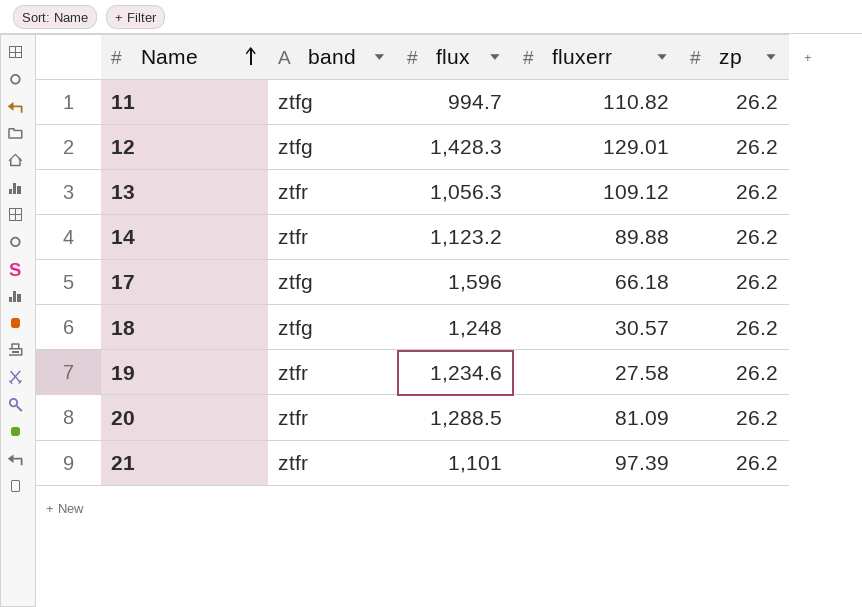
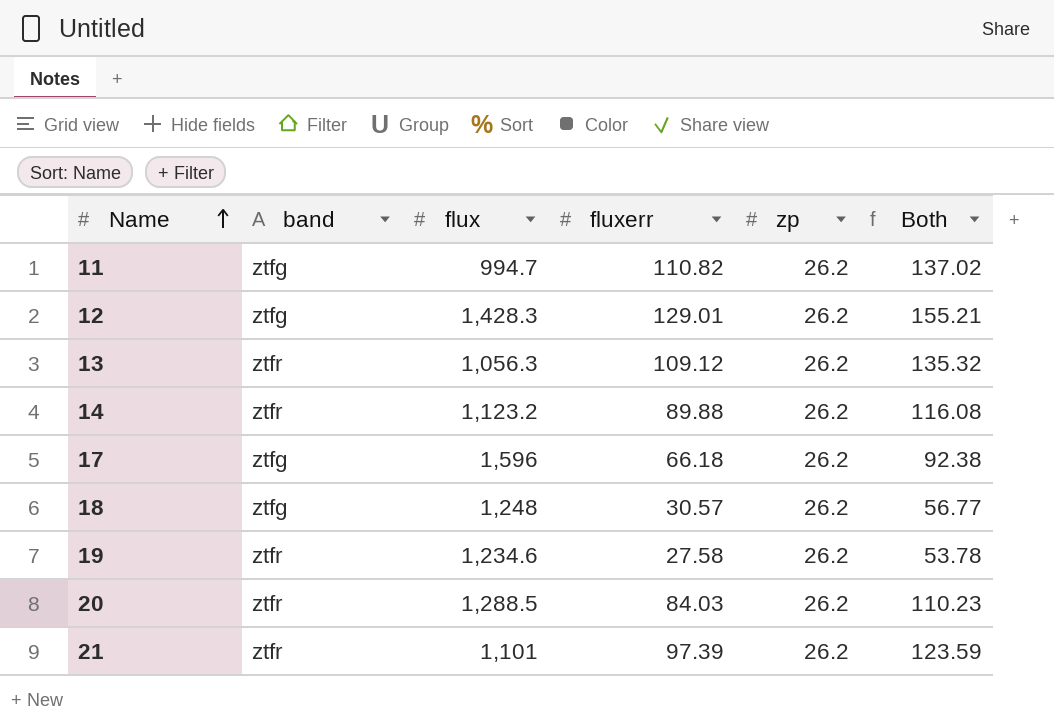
column Both | formula: none -> [fluxerr] + [zp]
20 | fluxerr: 81.09 -> 84.03

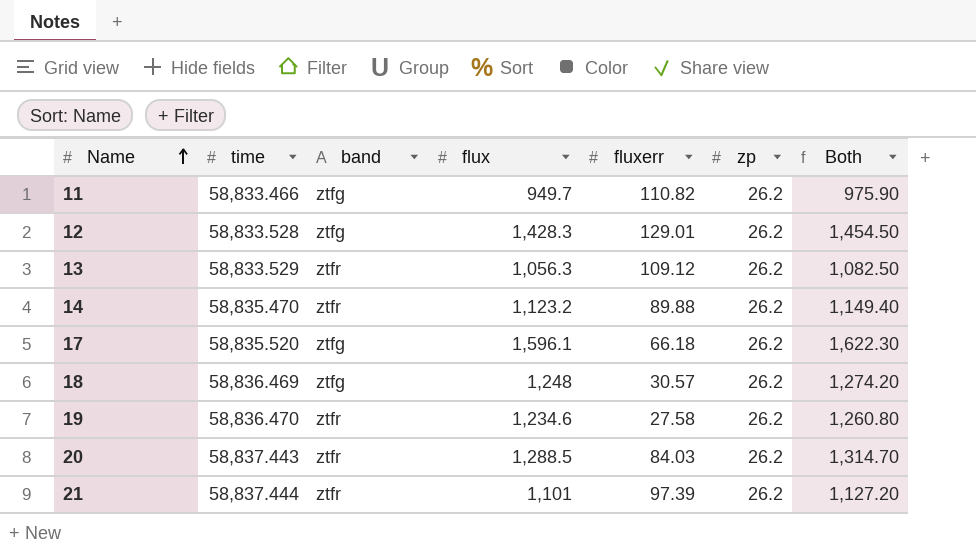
column time | position: none -> 2
column Both | formula: [fluxerr] + [zp] -> [flux] + [zp]
11 | flux: 994.7 -> 949.7
17 | flux: 1,596 -> 1,596.1

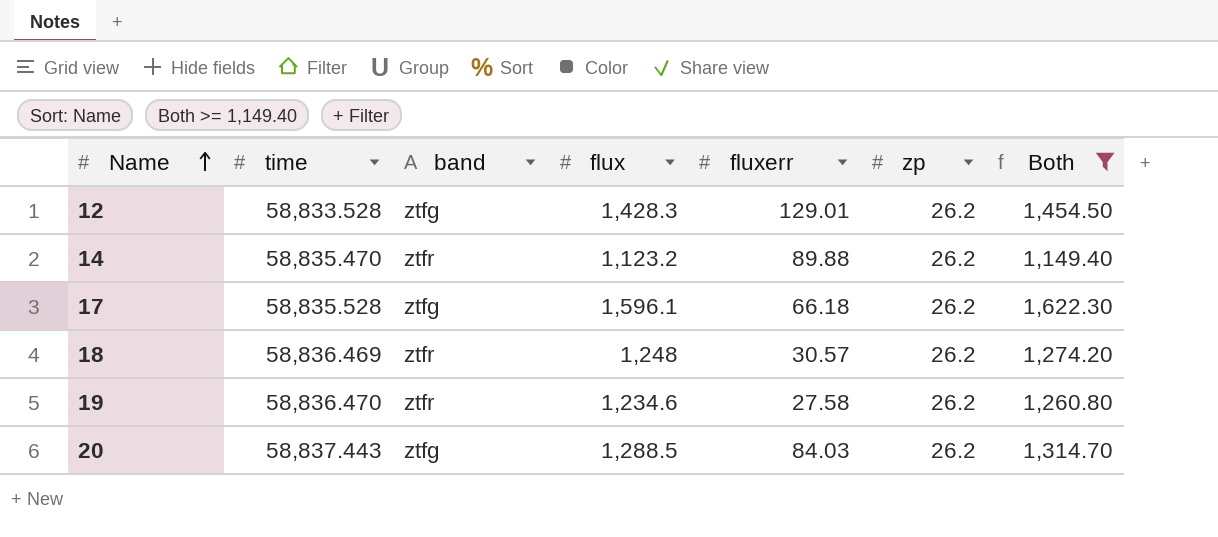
filter: none -> Both >= 1,149.40
17 | time: 58,835.520 -> 58,835.528
18 | band: ztfg -> ztfr
20 | band: ztfr -> ztfg

